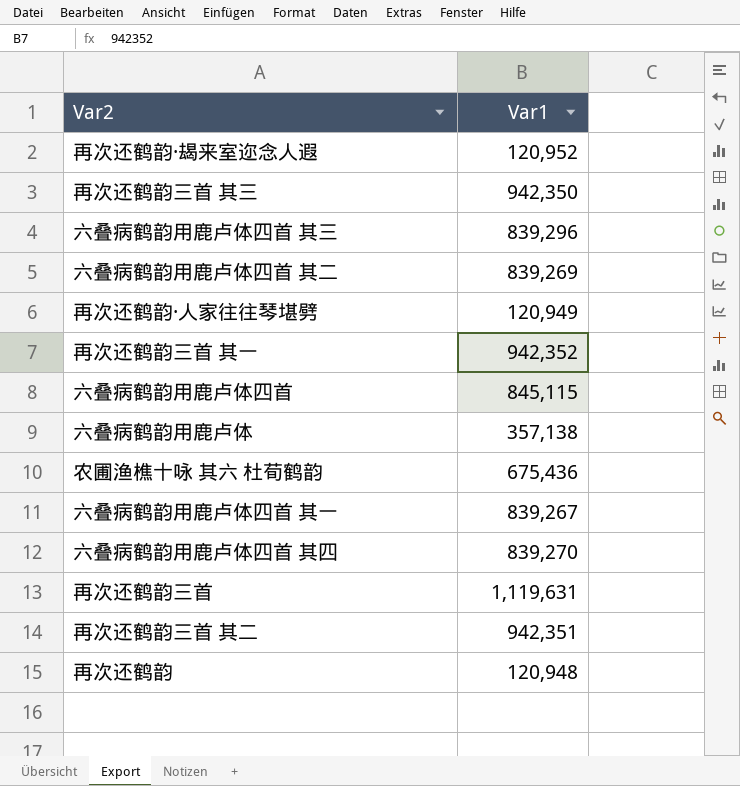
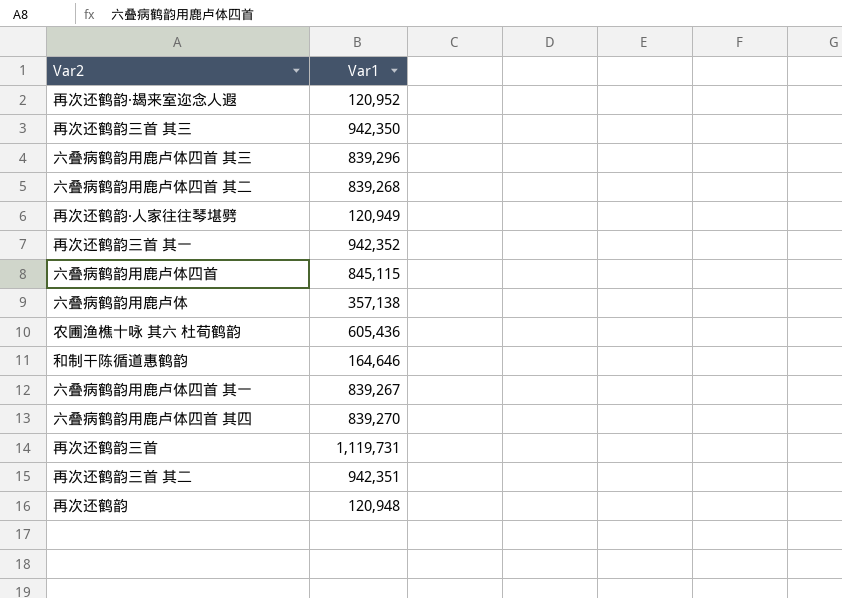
六叠病鹤韵用鹿卢体四首 其二 | Var1: 839,269 -> 839,268
农圃渔樵十咏 其六 杜荀鹤韵 | Var1: 675,436 -> 605,436
row 和制干陈循道惠鹤韵: none -> 164,646
再次还鹤韵三首 | Var1: 1,119,631 -> 1,119,731

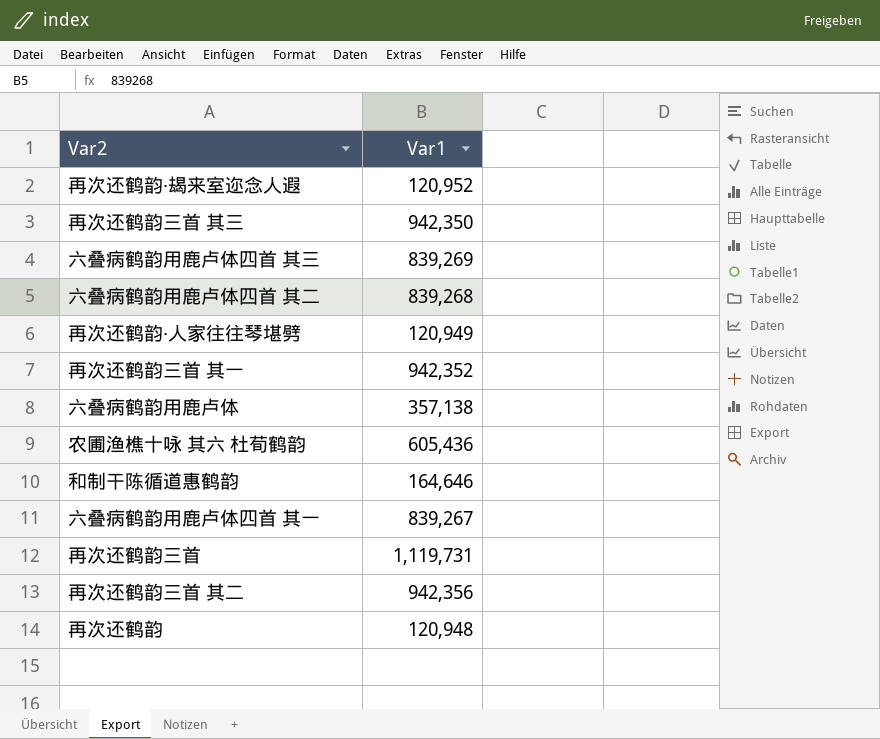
row 六叠病鹤韵用鹿卢体四首: 845,115 -> none
row 六叠病鹤韵用鹿卢体四首 其四: 839,270 -> none
六叠病鹤韵用鹿卢体四首 其三 | Var1: 839,296 -> 839,269
再次还鹤韵三首 其二 | Var1: 942,351 -> 942,356

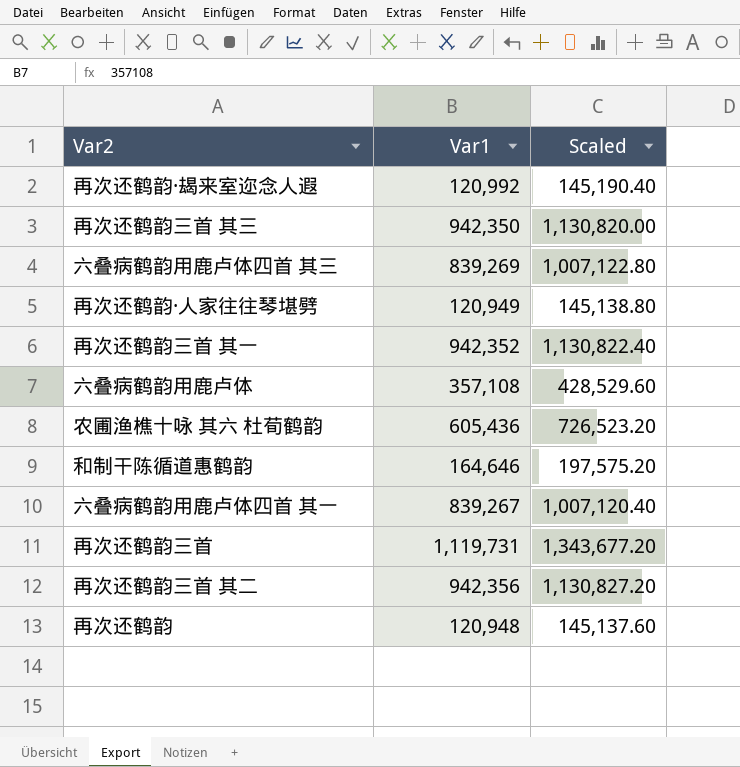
column Scaled | formula: none -> [Var1] * 1.2
row 六叠病鹤韵用鹿卢体四首 其二: 839,268 -> none
再次还鹤韵·朅来室迩念人遐 | Var1: 120,952 -> 120,992
六叠病鹤韵用鹿卢体 | Var1: 357,138 -> 357,108

